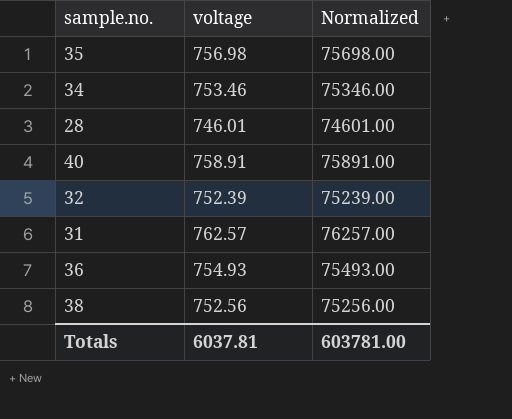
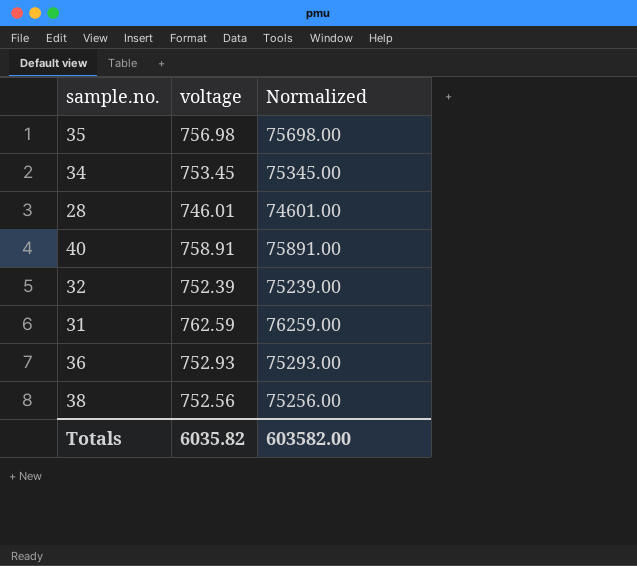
34 | voltage: 753.46 -> 753.45
34 | Normalized: 75346.00 -> 75345.00
31 | voltage: 762.57 -> 762.59
31 | Normalized: 76257.00 -> 76259.00
36 | voltage: 754.93 -> 752.93
36 | Normalized: 75493.00 -> 75293.00
Totals | voltage: 6037.81 -> 6035.82
Totals | Normalized: 603781.00 -> 603582.00

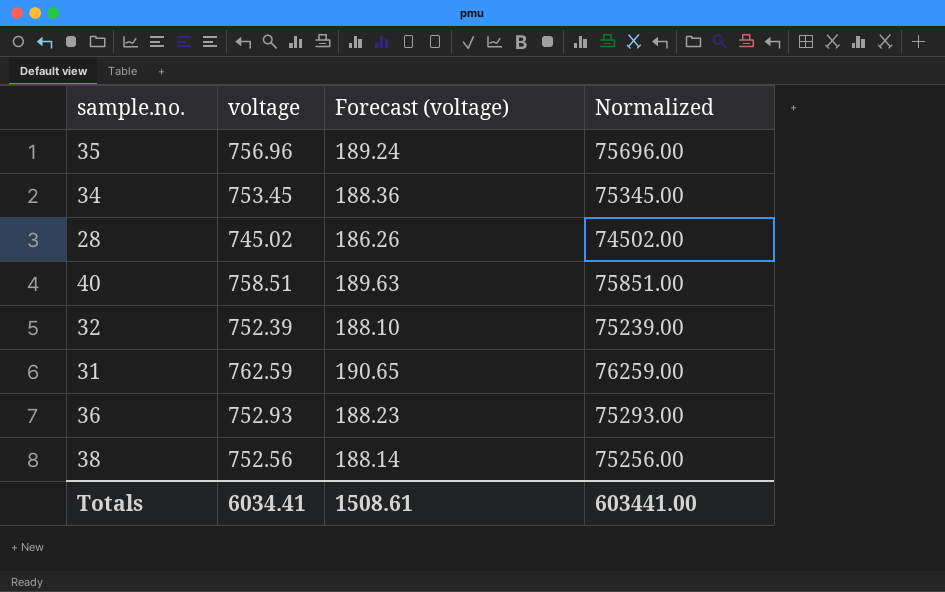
column Forecast (voltage) | formula: none -> [voltage] * 0.25
35 | voltage: 756.98 -> 756.96
35 | Normalized: 75698.00 -> 75696.00
28 | voltage: 746.01 -> 745.02
28 | Normalized: 74601.00 -> 74502.00
40 | voltage: 758.91 -> 758.51
40 | Normalized: 75891.00 -> 75851.00
Totals | voltage: 6035.82 -> 6034.41
Totals | Normalized: 603582.00 -> 603441.00

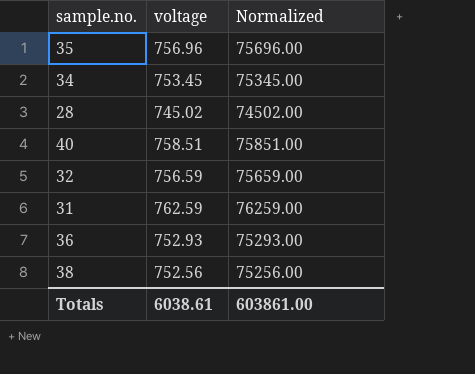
column Forecast (voltage) | formula: [voltage] * 0.25 -> none
32 | voltage: 752.39 -> 756.59
32 | Normalized: 75239.00 -> 75659.00
Totals | voltage: 6034.41 -> 6038.61
Totals | Normalized: 603441.00 -> 603861.00

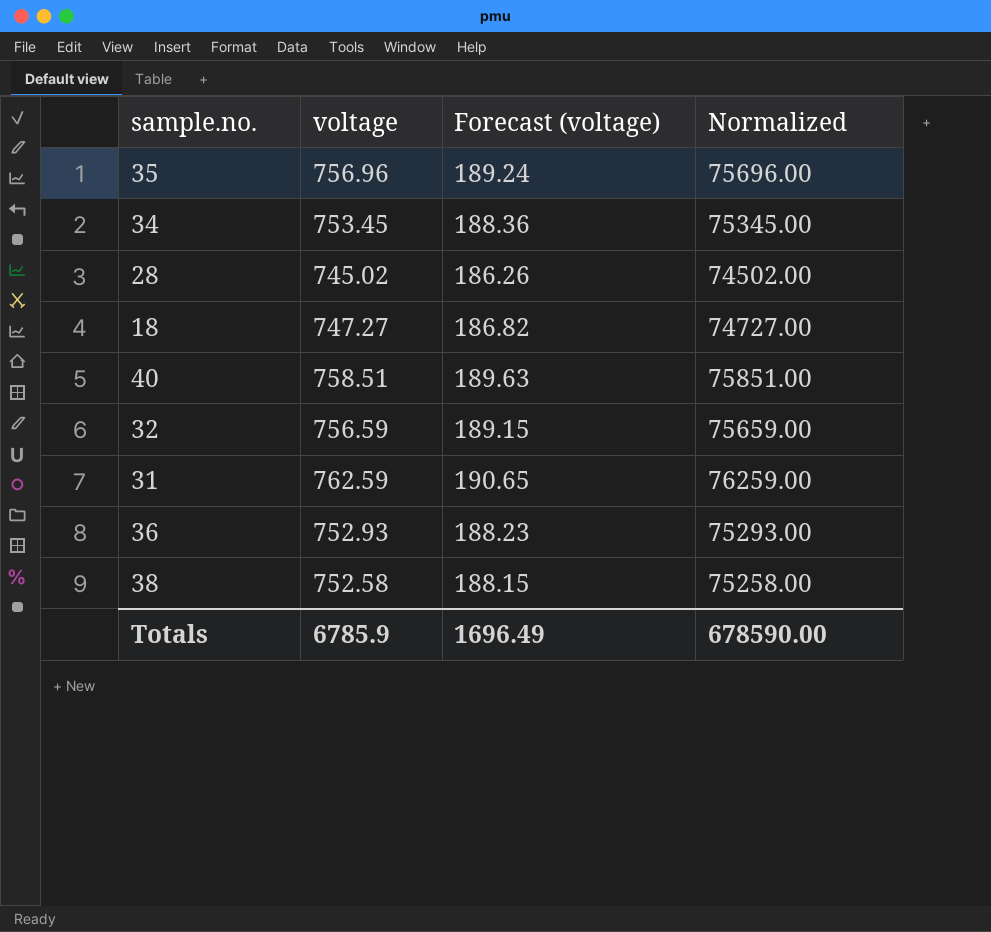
column Forecast (voltage) | formula: none -> [voltage] * 0.25
row 18: none -> 747.27 | 186.82 | 74727.00
38 | voltage: 752.56 -> 752.58
38 | Normalized: 75256.00 -> 75258.00
Totals | voltage: 6038.61 -> 6785.9
Totals | Normalized: 603861.00 -> 678590.00

